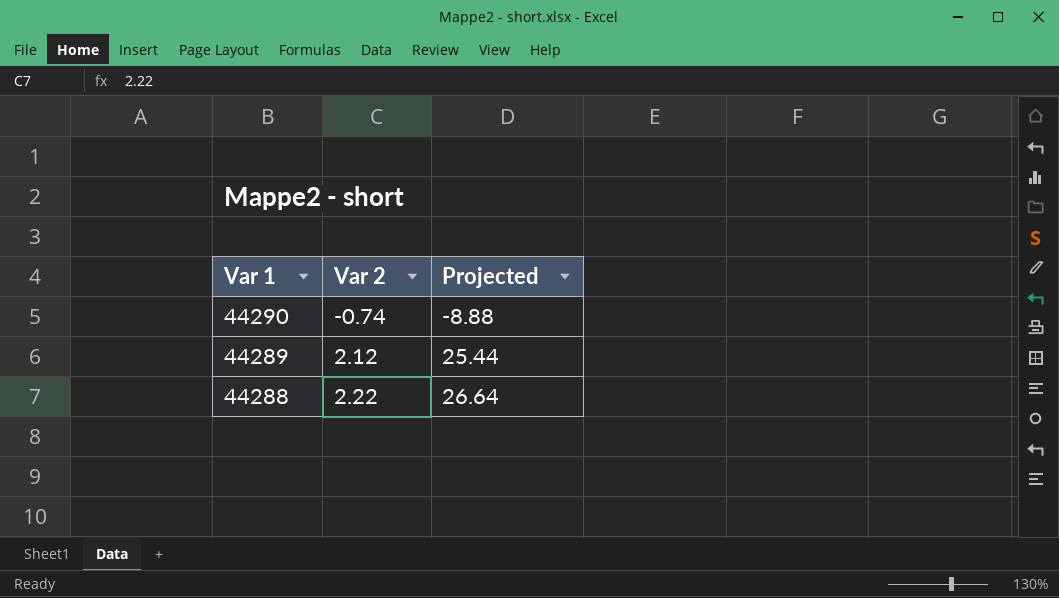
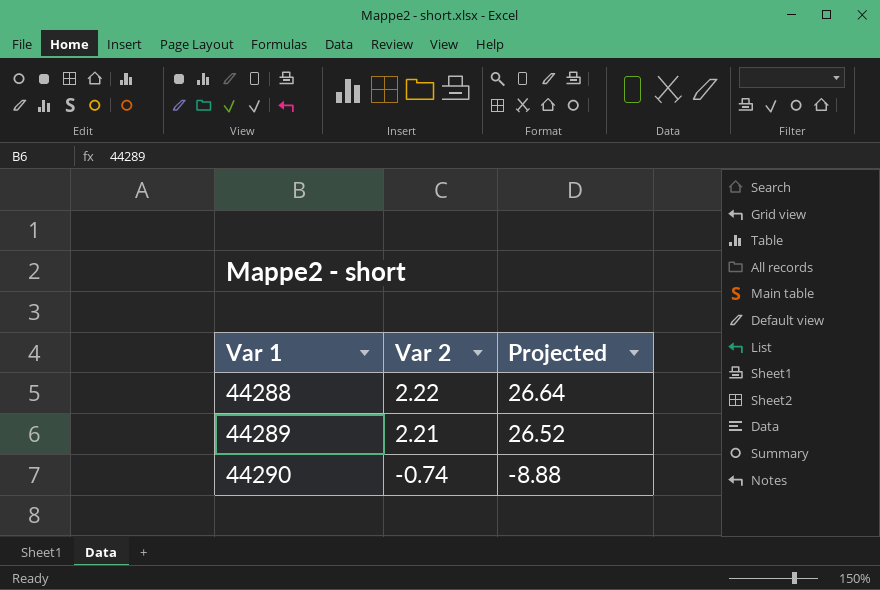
row order: Var 1 descending -> Var 1 ascending
44289 | Var 2: 2.12 -> 2.21
44289 | Projected: 25.44 -> 26.52

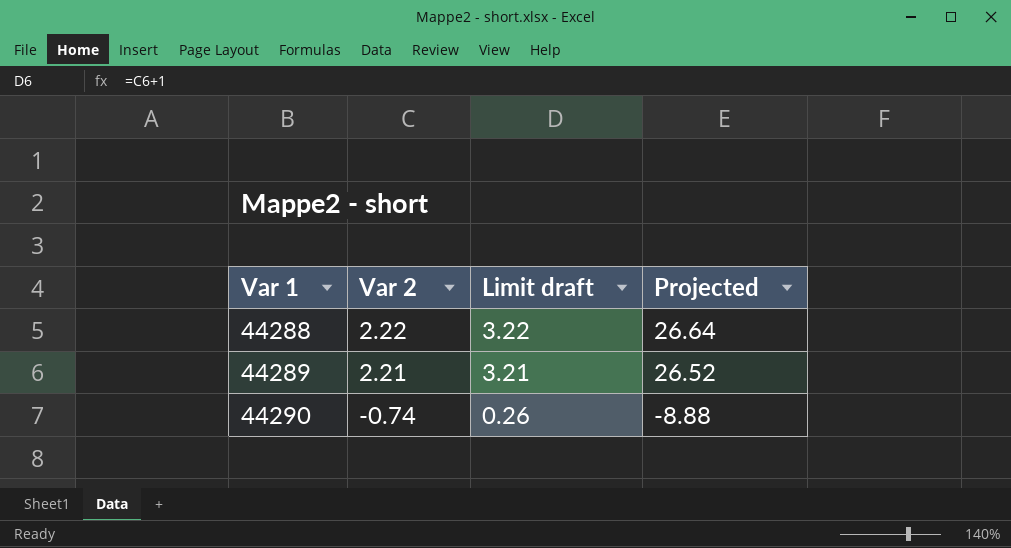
column Limit draft | formula: none -> [Var 2] + 1

